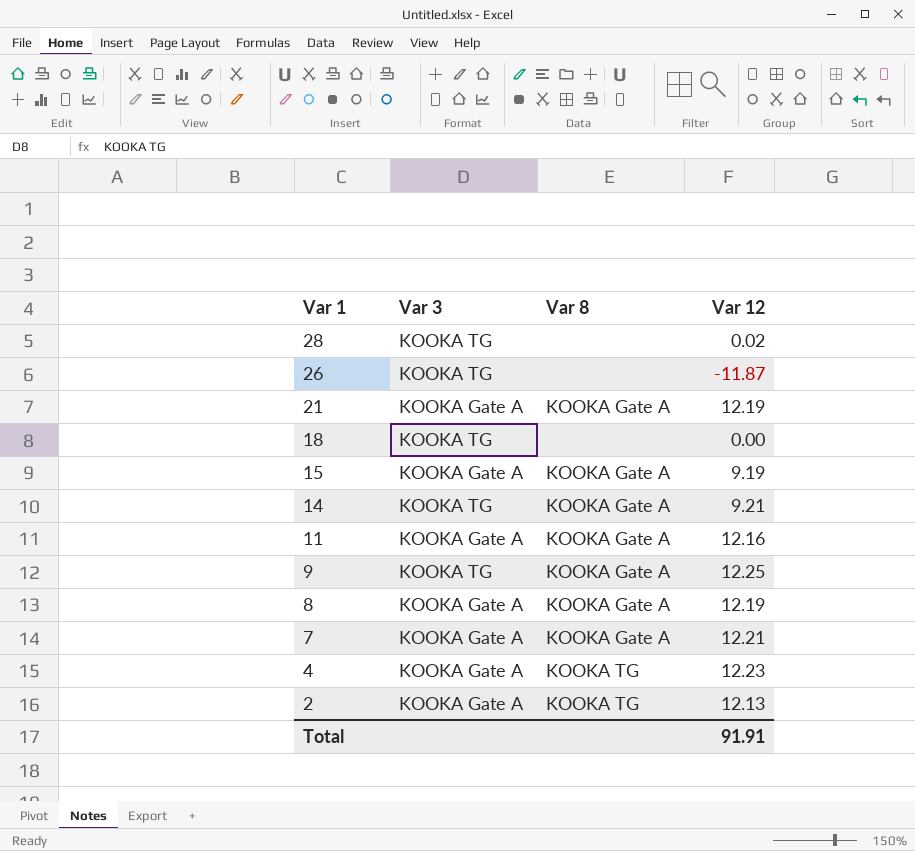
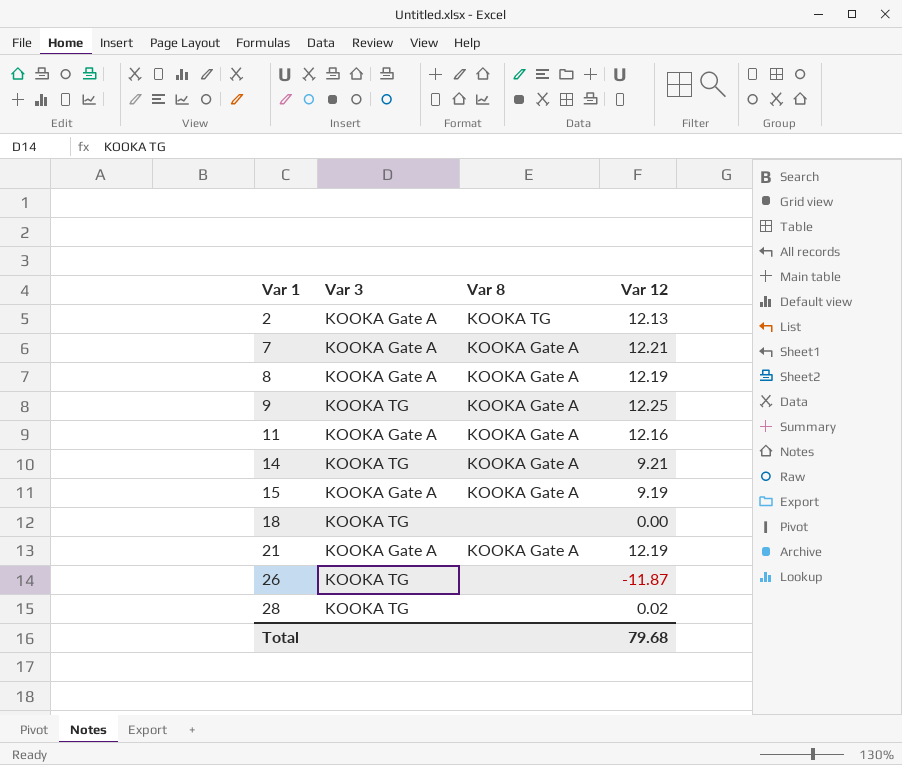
row order: Var 1 descending -> Var 1 ascending
row 4: KOOKA Gate A | KOOKA TG | 12.23 -> none
Total | Var 12: 91.91 -> 79.68

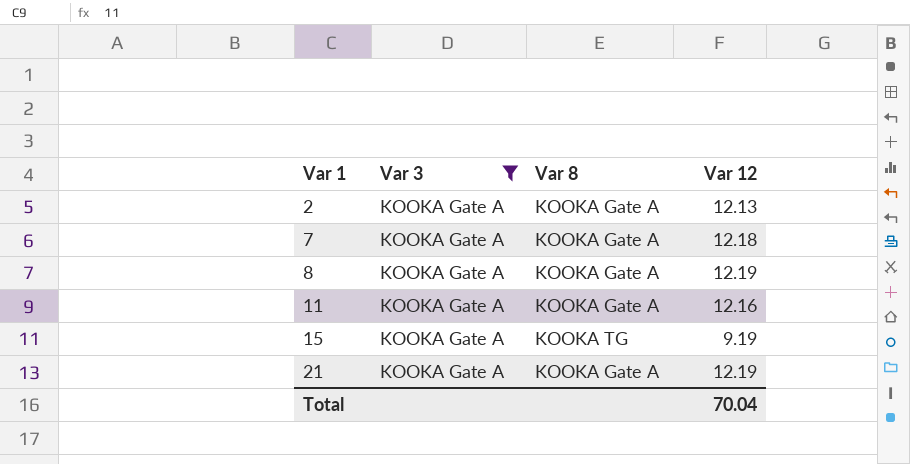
filter: none -> Var 3 = KOOKA Gate A
2 | Var 8: KOOKA TG -> KOOKA Gate A
7 | Var 12: 12.21 -> 12.18
15 | Var 8: KOOKA Gate A -> KOOKA TG
Total | Var 12: 79.68 -> 70.04

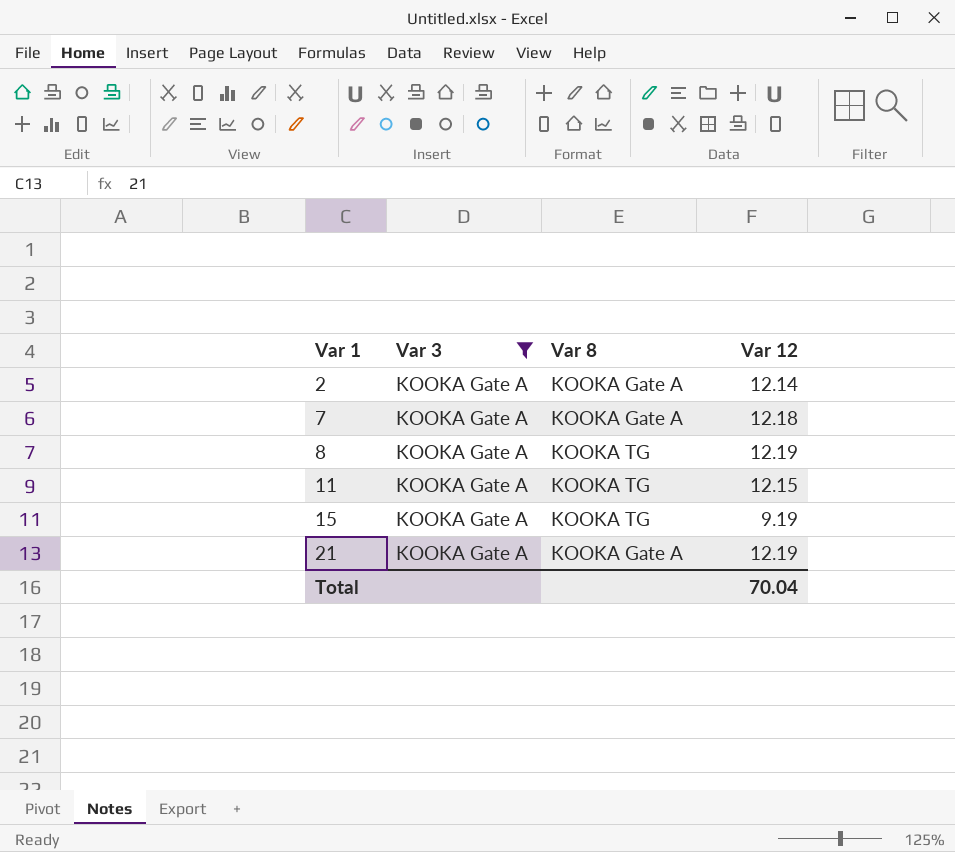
2 | Var 12: 12.13 -> 12.14
8 | Var 8: KOOKA Gate A -> KOOKA TG
11 | Var 8: KOOKA Gate A -> KOOKA TG
11 | Var 12: 12.16 -> 12.15

